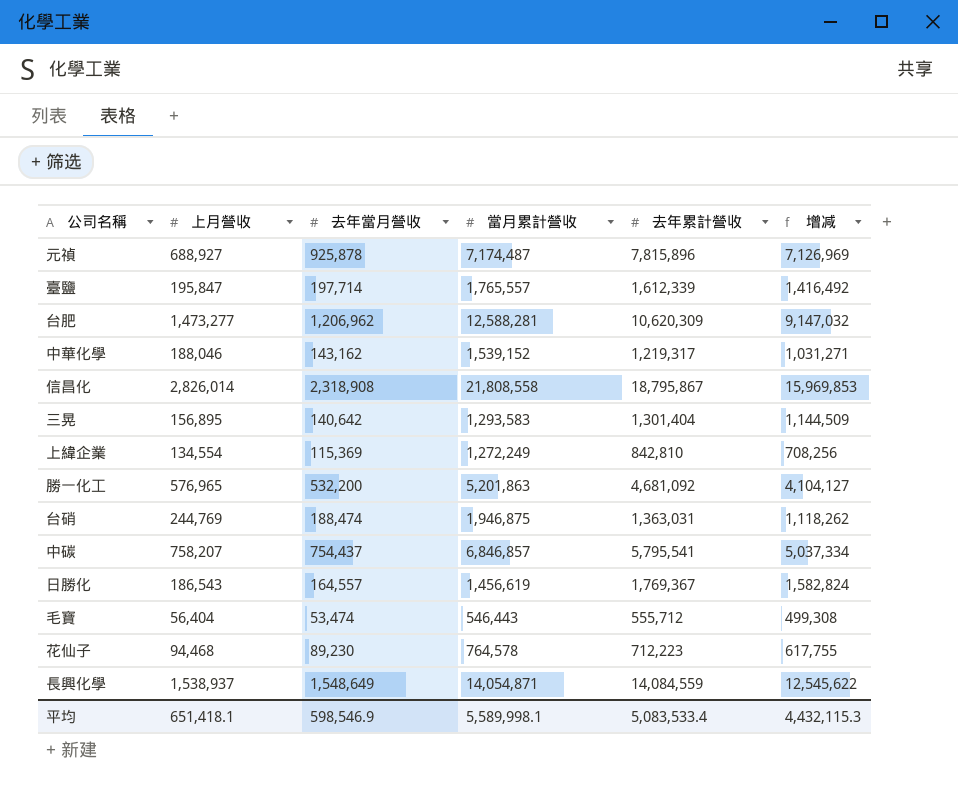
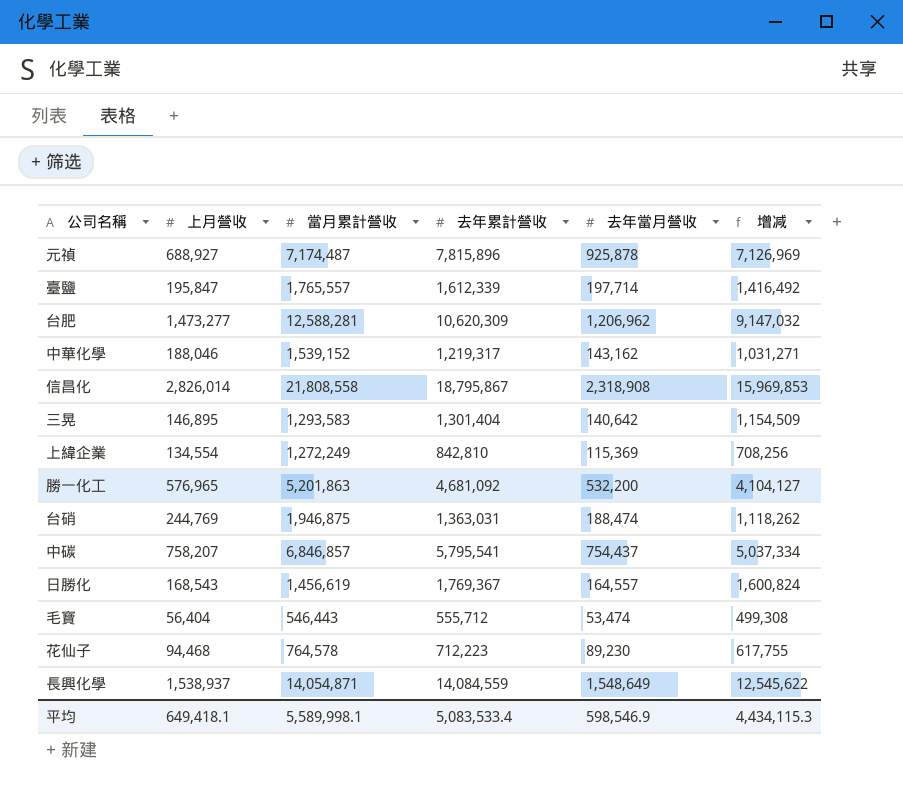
column 去年當月營收 | position: 3 -> 5
三晃 | 上月營收: 156,895 -> 146,895
三晃 | 增减: 1,144,509 -> 1,154,509
日勝化 | 上月營收: 186,543 -> 168,543
日勝化 | 增减: 1,582,824 -> 1,600,824
平均 | 上月營收: 651,418.1 -> 649,418.1
平均 | 增减: 4,432,115.3 -> 4,434,115.3

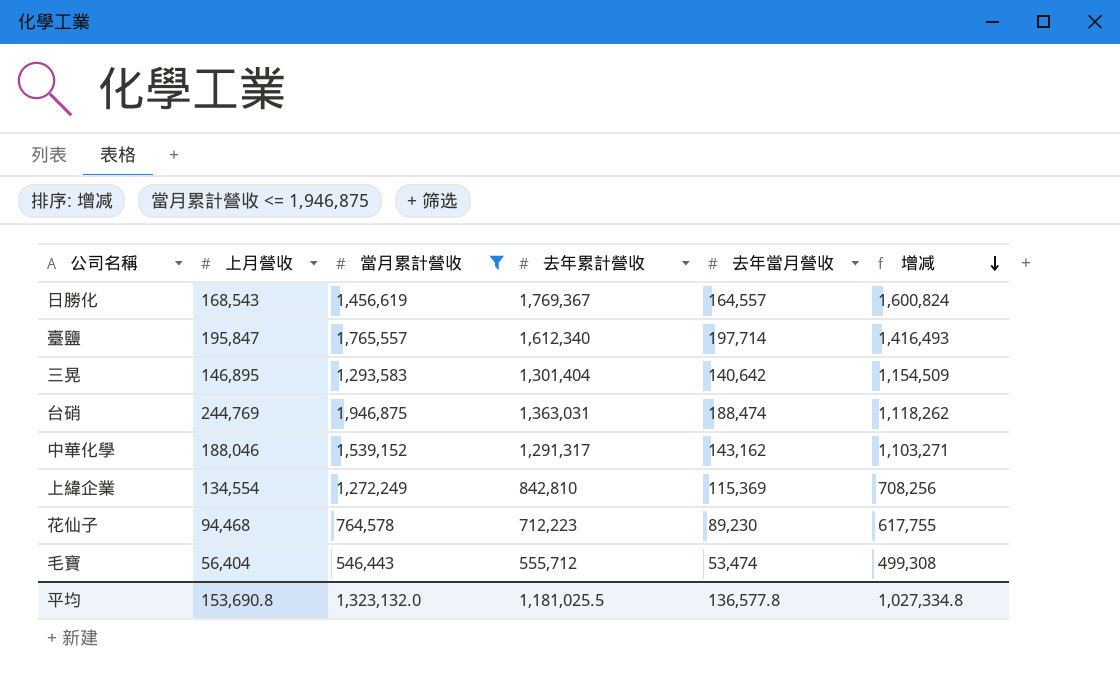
filter: none -> 當月累計營收 <= 1,946,875
row order: none -> 增减 descending
臺鹽 | 去年累計營收: 1,612,339 -> 1,612,340
臺鹽 | 增减: 1,416,492 -> 1,416,493
中華化學 | 去年累計營收: 1,219,317 -> 1,291,317
中華化學 | 增减: 1,031,271 -> 1,103,271
平均 | 上月營收: 649,418.1 -> 153,690.8
平均 | 當月累計營收: 5,589,998.1 -> 1,323,132.0
平均 | 去年累計營收: 5,083,533.4 -> 1,181,025.5
平均 | 去年當月營收: 598,546.9 -> 136,577.8
平均 | 增减: 4,434,115.3 -> 1,027,334.8

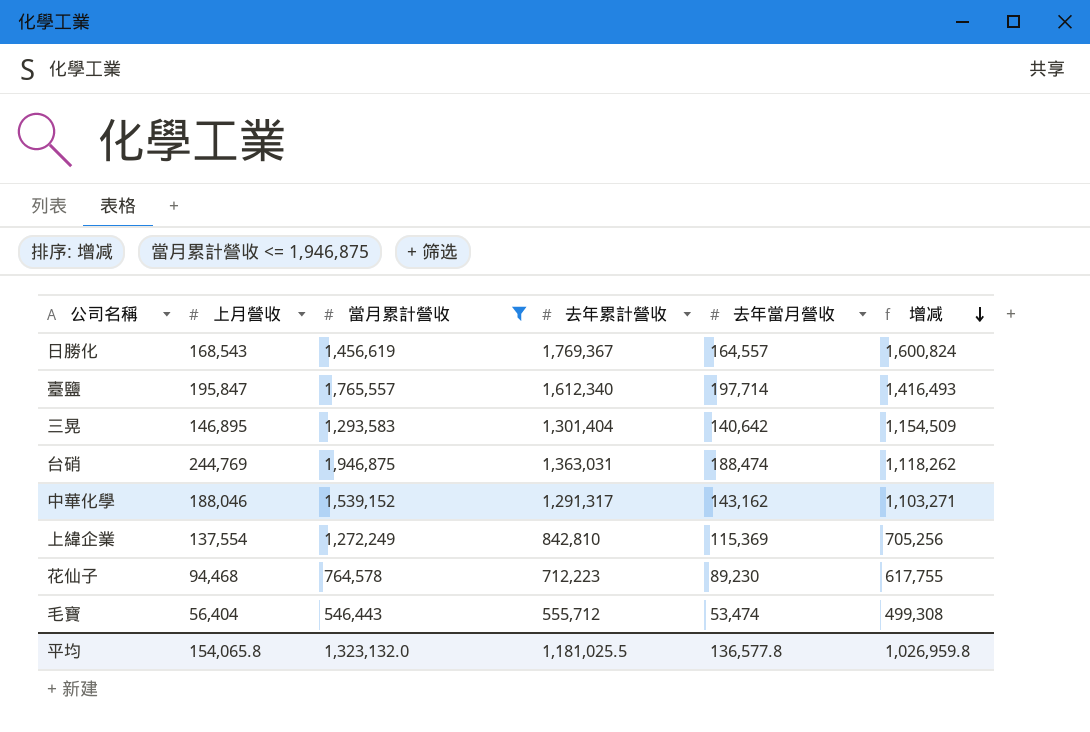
上緯企業 | 上月營收: 134,554 -> 137,554
上緯企業 | 增减: 708,256 -> 705,256
平均 | 上月營收: 153,690.8 -> 154,065.8
平均 | 增减: 1,027,334.8 -> 1,026,959.8

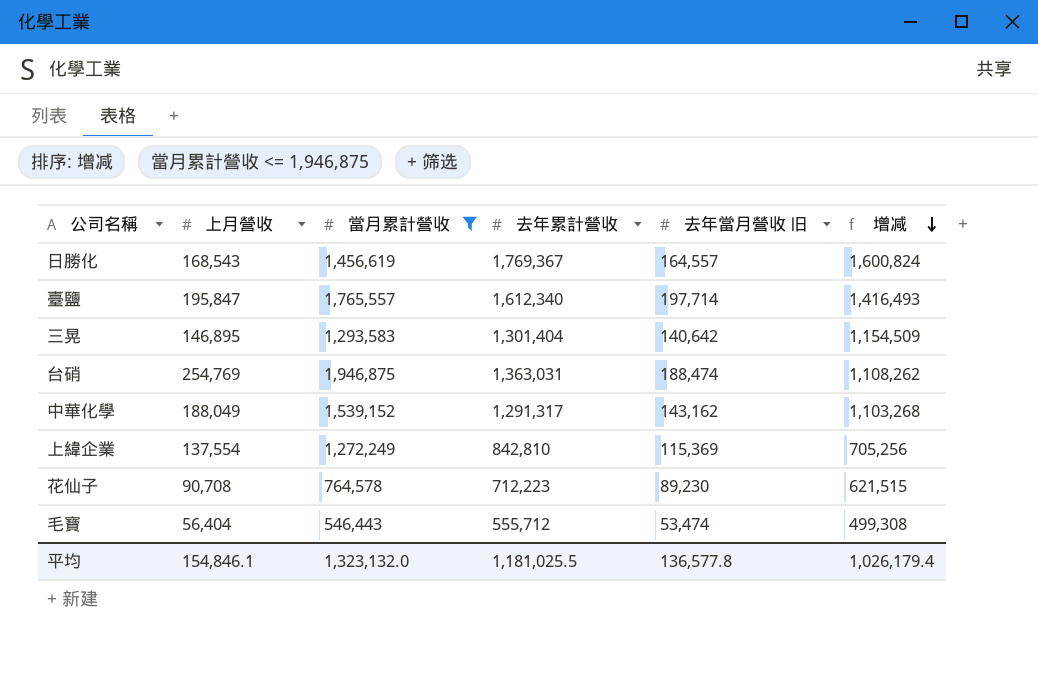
column name: 去年當月營收 -> 去年當月營收 旧
台硝 | 上月營收: 244,769 -> 254,769
台硝 | 增减: 1,118,262 -> 1,108,262
中華化學 | 上月營收: 188,046 -> 188,049
中華化學 | 增减: 1,103,271 -> 1,103,268
花仙子 | 上月營收: 94,468 -> 90,708
花仙子 | 增减: 617,755 -> 621,515
平均 | 上月營收: 154,065.8 -> 154,846.1
平均 | 增减: 1,026,959.8 -> 1,026,179.4

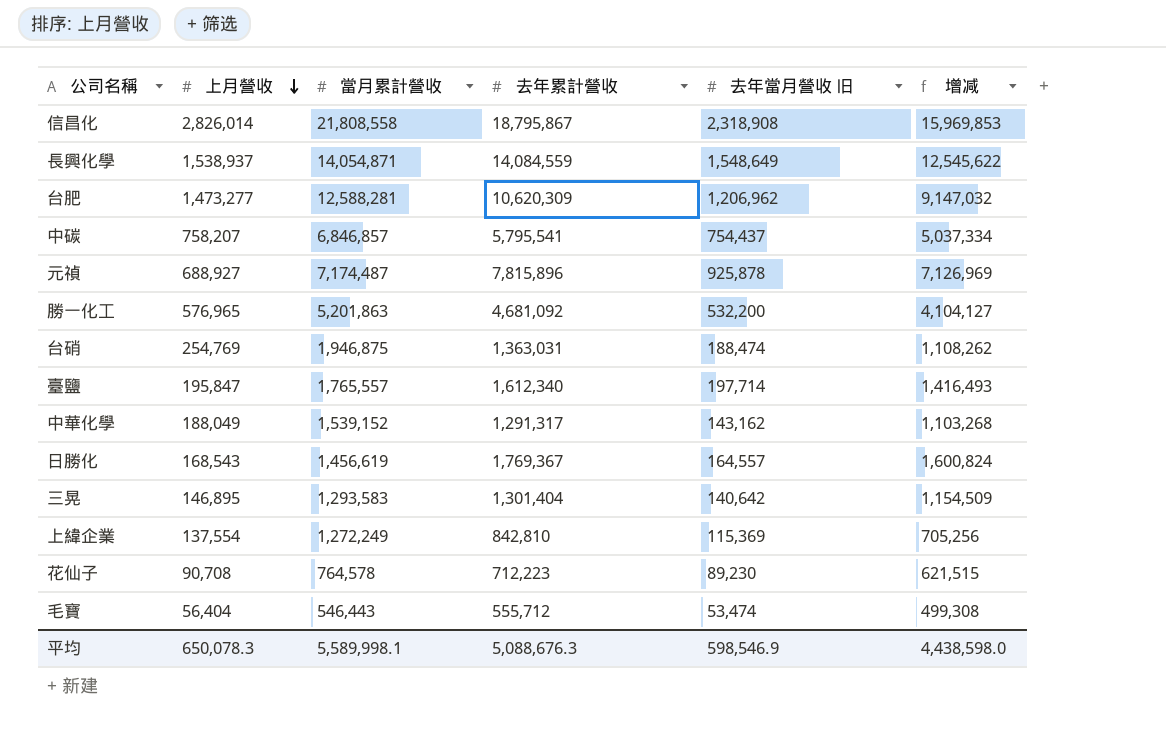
filter: 當月累計營收 <= 1,946,875 -> none
row order: 增减 descending -> 上月營收 descending
平均 | 上月營收: 154,846.1 -> 650,078.3
平均 | 當月累計營收: 1,323,132.0 -> 5,589,998.1
平均 | 去年累計營收: 1,181,025.5 -> 5,088,676.3
平均 | 去年當月營收 旧: 136,577.8 -> 598,546.9
平均 | 增减: 1,026,179.4 -> 4,438,598.0

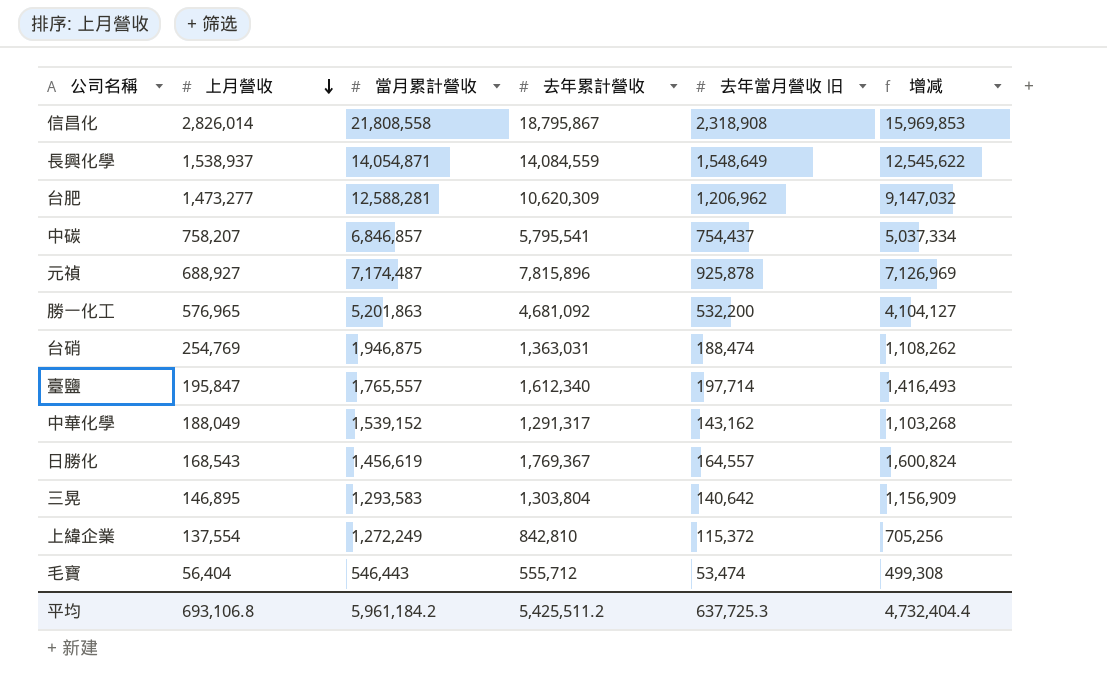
row 花仙子: 90,708 | 764,578 | 712,223 | 89,230 | 621,515 -> none
三晃 | 去年累計營收: 1,301,404 -> 1,303,804
三晃 | 增减: 1,154,509 -> 1,156,909
上緯企業 | 去年當月營收 旧: 115,369 -> 115,372
平均 | 上月營收: 650,078.3 -> 693,106.8
平均 | 當月累計營收: 5,589,998.1 -> 5,961,184.2
平均 | 去年累計營收: 5,088,676.3 -> 5,425,511.2
平均 | 去年當月營收 旧: 598,546.9 -> 637,725.3
平均 | 增减: 4,438,598.0 -> 4,732,404.4

